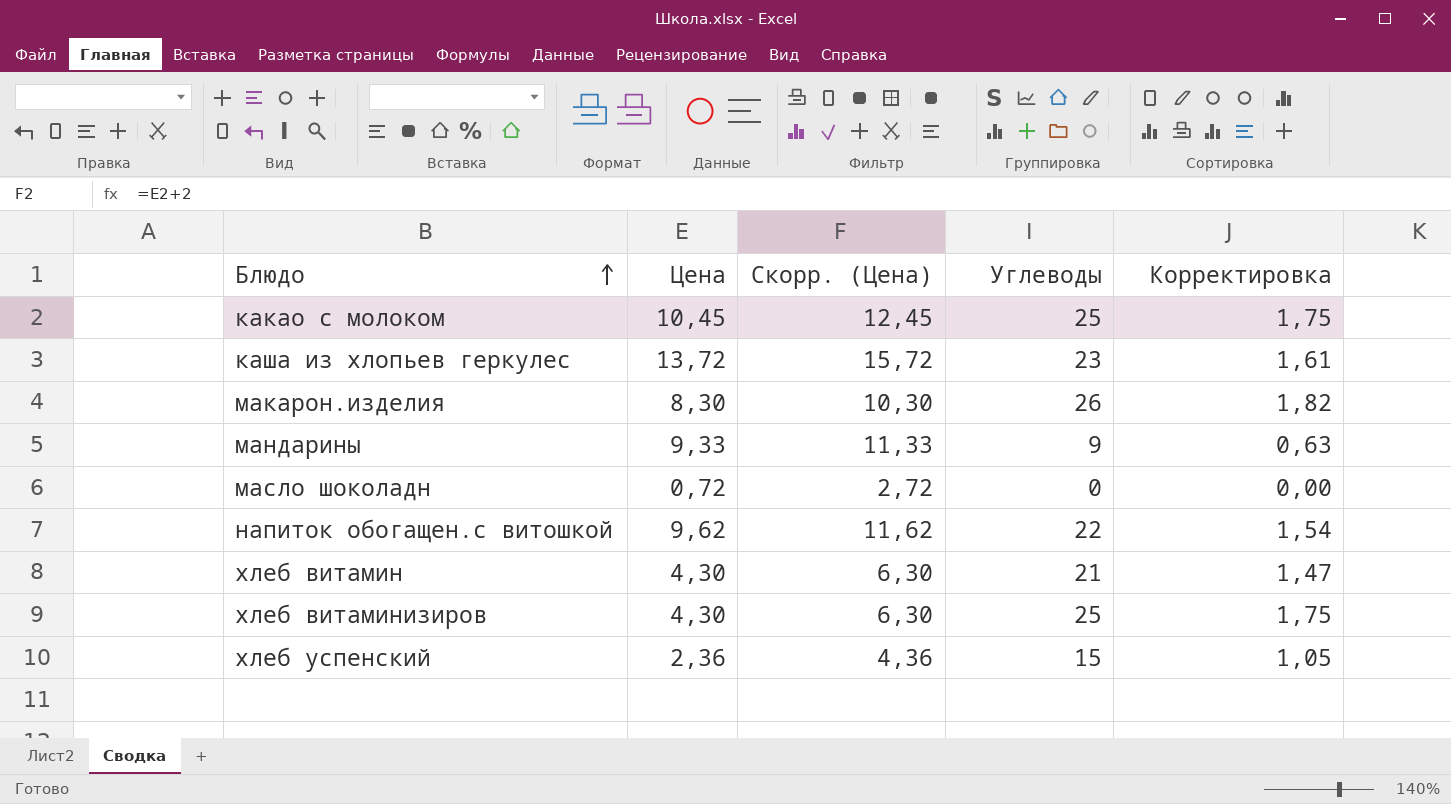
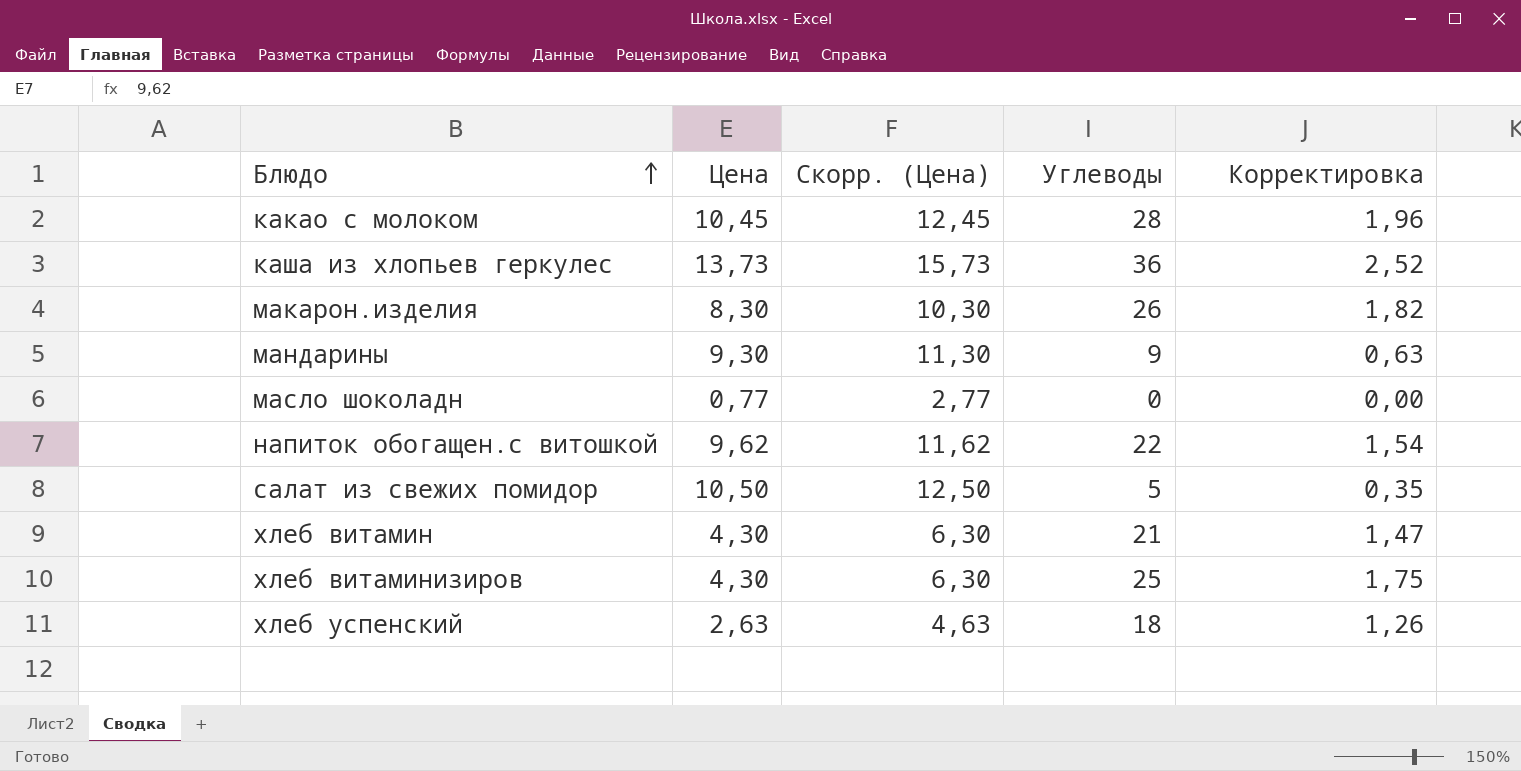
какао с молоком | Углеводы: 25 -> 28
какао с молоком | Корректировка: 1,75 -> 1,96
каша из хлопьев геркулес | Цена: 13,72 -> 13,73
каша из хлопьев геркулес | Скорр. (Цена): 15,72 -> 15,73
каша из хлопьев геркулес | Углеводы: 23 -> 36
каша из хлопьев геркулес | Корректировка: 1,61 -> 2,52
мандарины | Цена: 9,33 -> 9,30
мандарины | Скорр. (Цена): 11,33 -> 11,30
масло шоколадн | Цена: 0,72 -> 0,77
масло шоколадн | Скорр. (Цена): 2,72 -> 2,77
row салат из свежих помидор: none -> 10,50 | 12,50 | 5 | 0,35
хлеб успенский | Цена: 2,36 -> 2,63
хлеб успенский | Скорр. (Цена): 4,36 -> 4,63
хлеб успенский | Углеводы: 15 -> 18
хлеб успенский | Корректировка: 1,05 -> 1,26

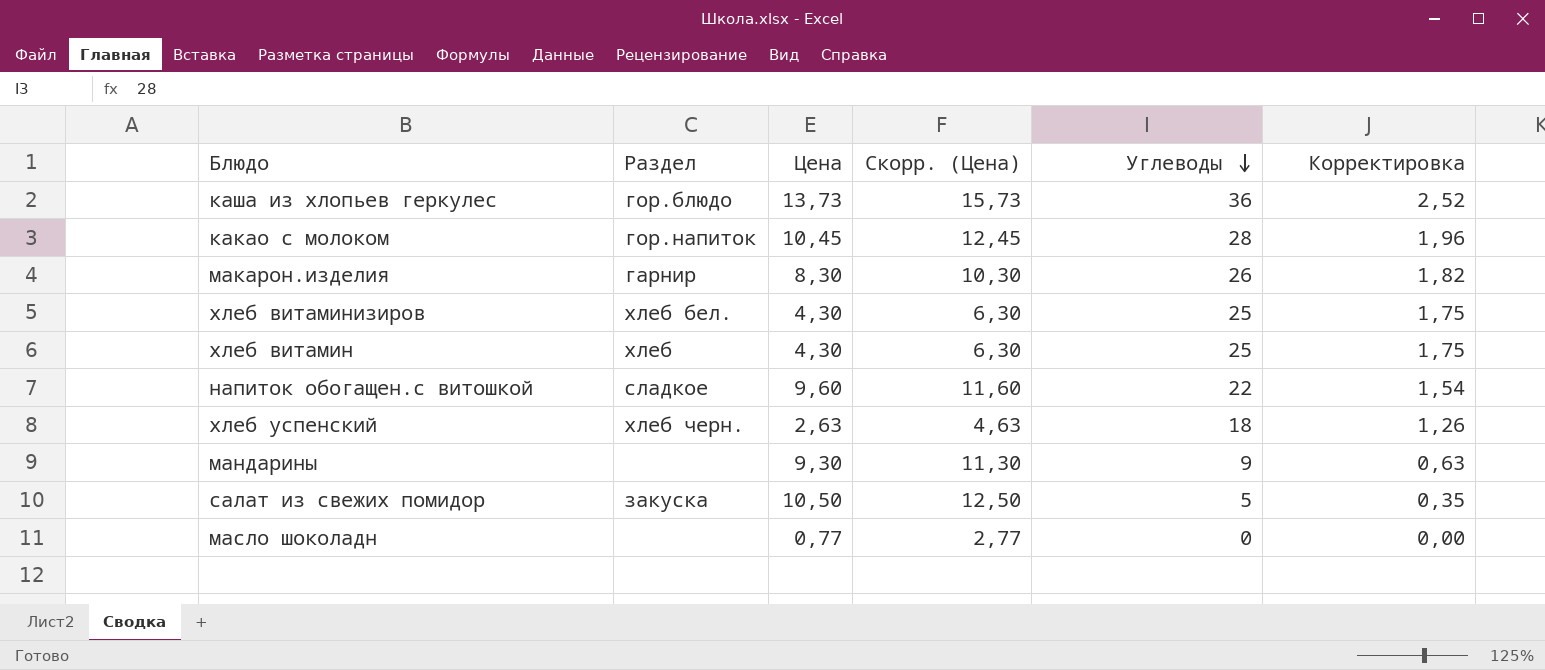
row order: Блюдо ascending -> Углеводы descending
column Раздел | position: none -> 2
хлеб витамин | Углеводы: 21 -> 25
хлеб витамин | Корректировка: 1,47 -> 1,75
напиток обогащен.с витошкой | Цена: 9,62 -> 9,60
напиток обогащен.с витошкой | Скорр. (Цена): 11,62 -> 11,60

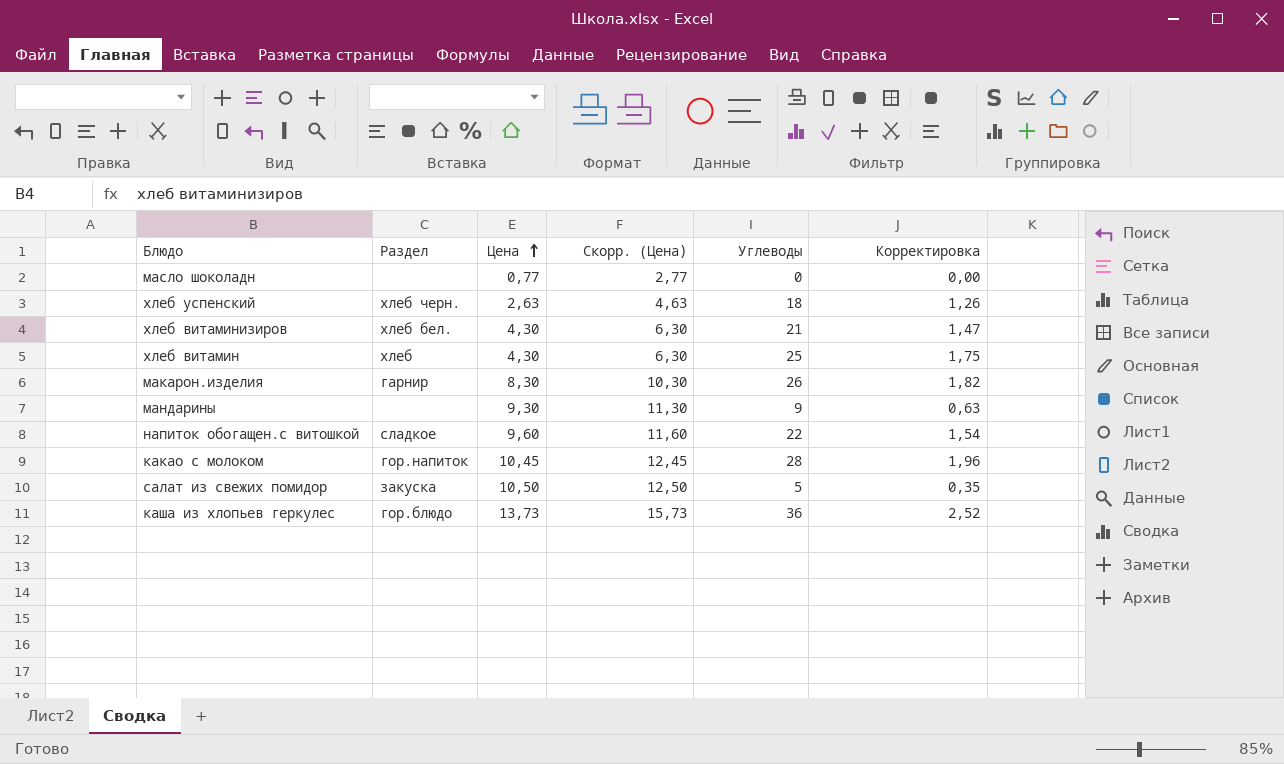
row order: Углеводы descending -> Цена ascending
хлеб витаминизиров | Углеводы: 25 -> 21
хлеб витаминизиров | Корректировка: 1,75 -> 1,47

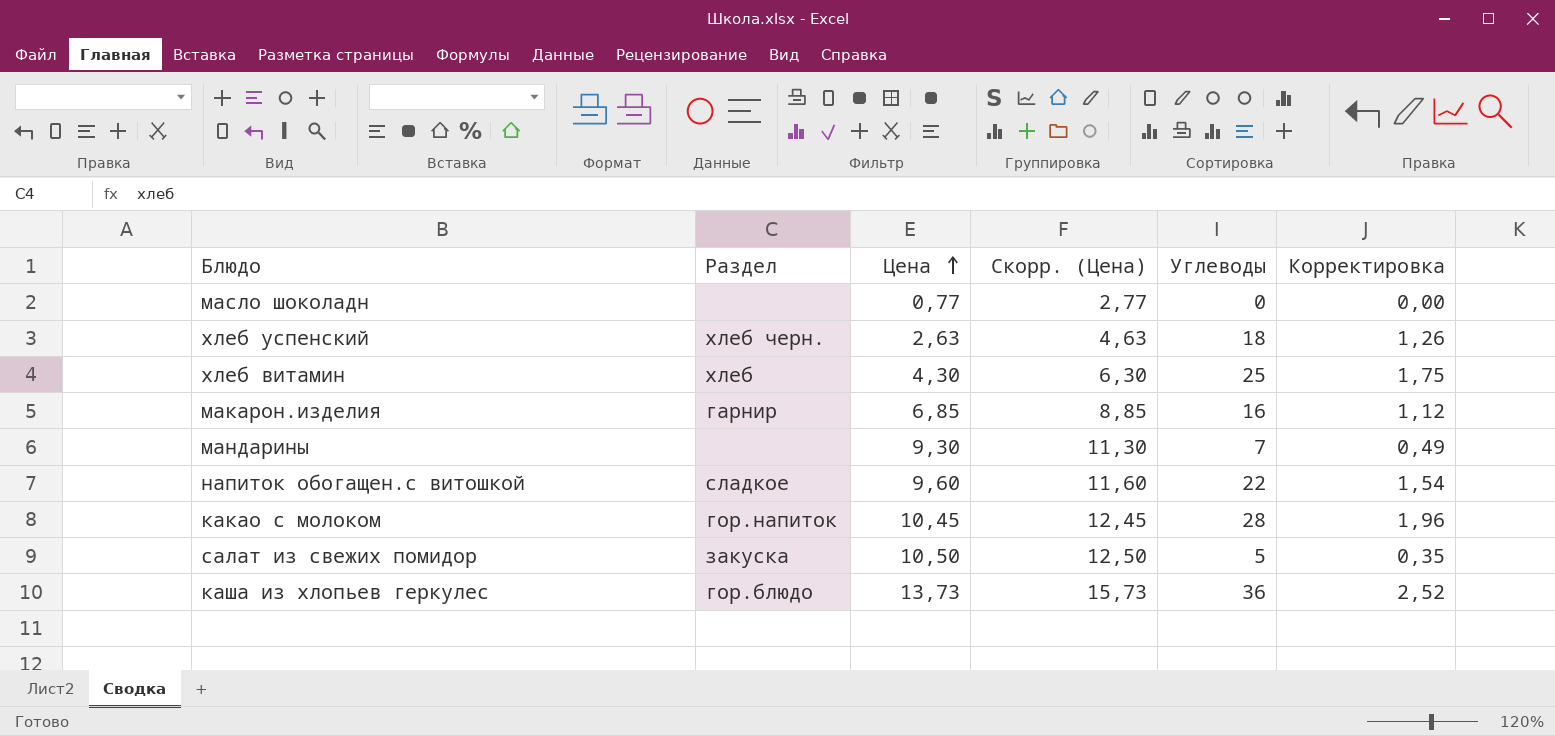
row хлеб витаминизиров: хлеб бел. | 4,30 | 6,30 | 21 | 1,47 -> none
макарон.изделия | Цена: 8,30 -> 6,85
макарон.изделия | Скорр. (Цена): 10,30 -> 8,85
макарон.изделия | Углеводы: 26 -> 16
макарон.изделия | Корректировка: 1,82 -> 1,12
мандарины | Углеводы: 9 -> 7
мандарины | Корректировка: 0,63 -> 0,49

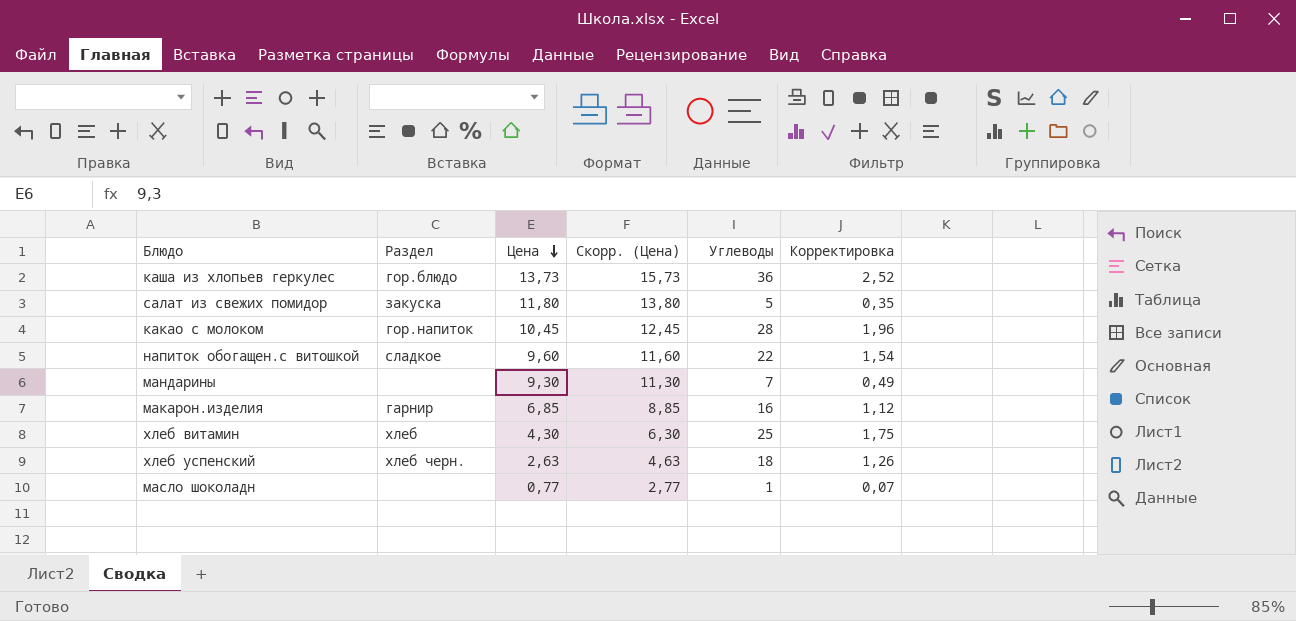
row order: Цена ascending -> Цена descending
салат из свежих помидор | Цена: 10,50 -> 11,80
салат из свежих помидор | Скорр. (Цена): 12,50 -> 13,80
масло шоколадн | Углеводы: 0 -> 1
масло шоколадн | Корректировка: 0,00 -> 0,07

